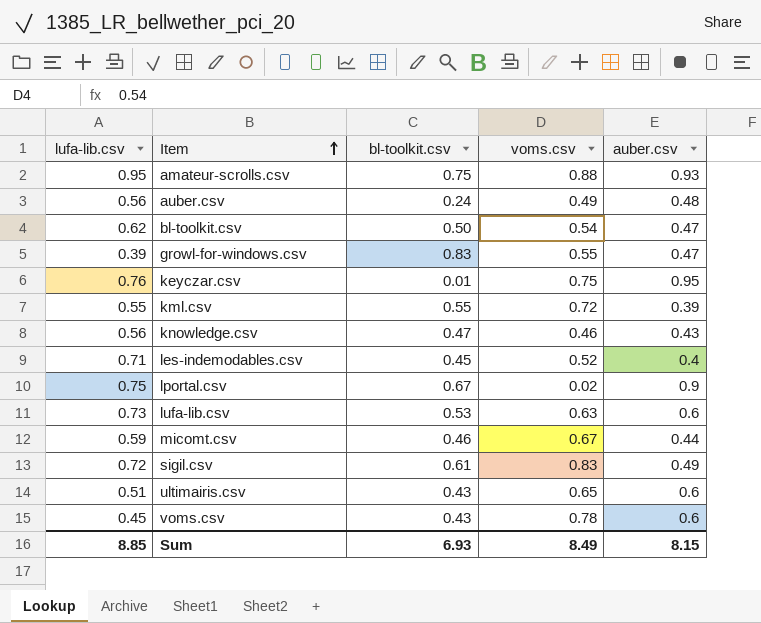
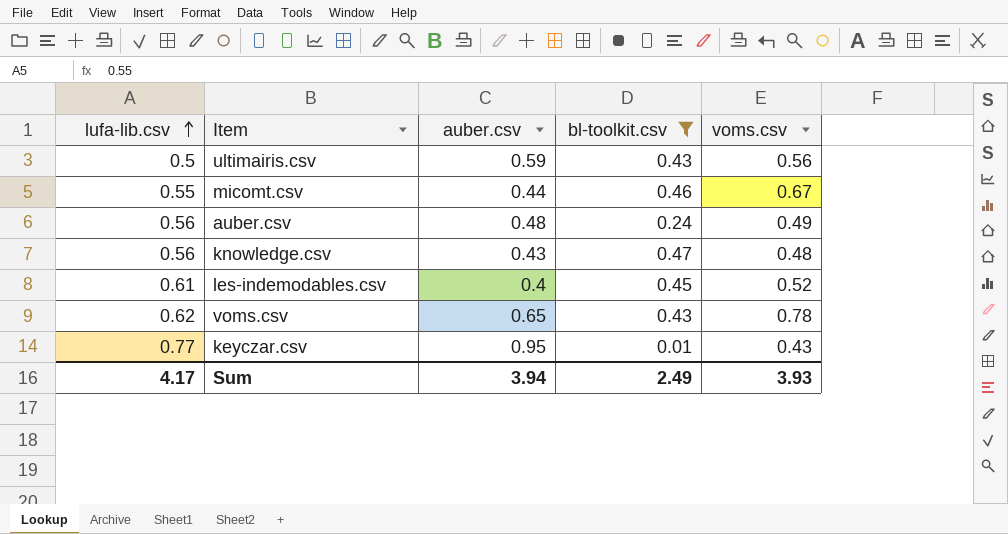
filter: none -> bl-toolkit.csv <= 0.47
row order: Item ascending -> lufa-lib.csv ascending
column auber.csv | position: 5 -> 3
ultimairis.csv | lufa-lib.csv: 0.51 -> 0.5
ultimairis.csv | auber.csv: 0.6 -> 0.59
ultimairis.csv | voms.csv: 0.65 -> 0.56
micomt.csv | lufa-lib.csv: 0.59 -> 0.55
knowledge.csv | voms.csv: 0.46 -> 0.48
les-indemodables.csv | lufa-lib.csv: 0.71 -> 0.61
voms.csv | lufa-lib.csv: 0.45 -> 0.62
voms.csv | auber.csv: 0.6 -> 0.65
keyczar.csv | lufa-lib.csv: 0.76 -> 0.77
keyczar.csv | voms.csv: 0.75 -> 0.43
Sum | lufa-lib.csv: 8.85 -> 4.17
Sum | auber.csv: 8.15 -> 3.94
Sum | bl-toolkit.csv: 6.93 -> 2.49
Sum | voms.csv: 8.49 -> 3.93

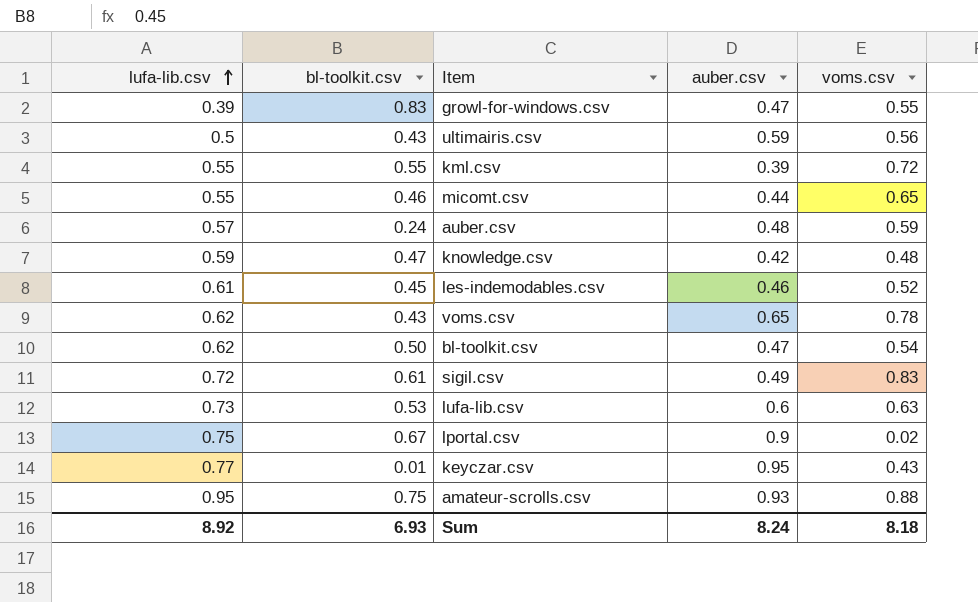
filter: bl-toolkit.csv <= 0.47 -> none
column bl-toolkit.csv | position: 4 -> 2
micomt.csv | voms.csv: 0.67 -> 0.65
auber.csv | lufa-lib.csv: 0.56 -> 0.57
auber.csv | voms.csv: 0.49 -> 0.59
knowledge.csv | lufa-lib.csv: 0.56 -> 0.59
knowledge.csv | auber.csv: 0.43 -> 0.42
les-indemodables.csv | auber.csv: 0.4 -> 0.46
Sum | lufa-lib.csv: 4.17 -> 8.92
Sum | bl-toolkit.csv: 2.49 -> 6.93
Sum | auber.csv: 3.94 -> 8.24
Sum | voms.csv: 3.93 -> 8.18

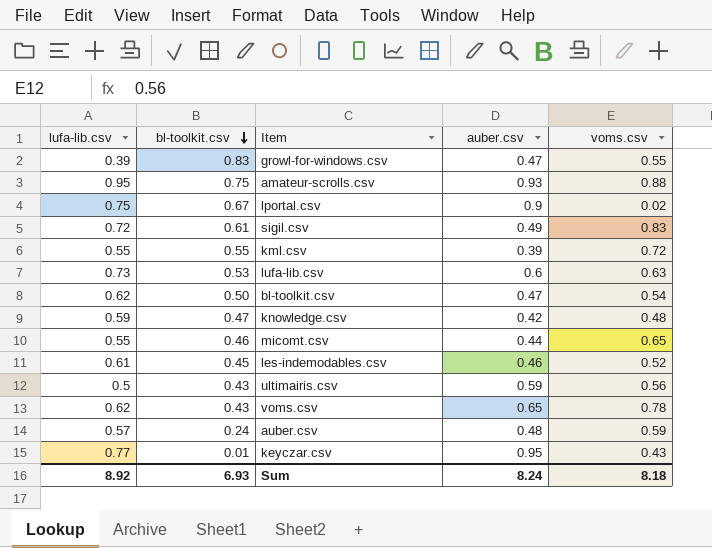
row order: lufa-lib.csv ascending -> bl-toolkit.csv descending

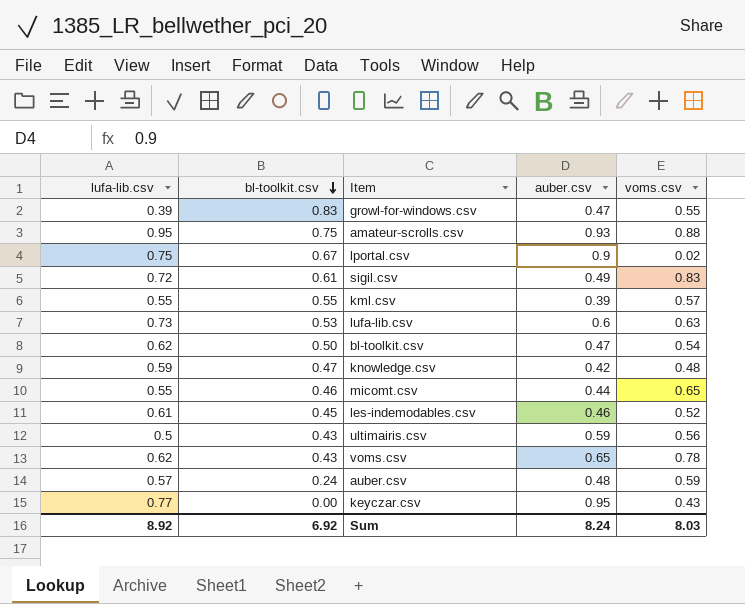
kml.csv | voms.csv: 0.72 -> 0.57
keyczar.csv | bl-toolkit.csv: 0.01 -> 0.00
Sum | bl-toolkit.csv: 6.93 -> 6.92
Sum | voms.csv: 8.18 -> 8.03

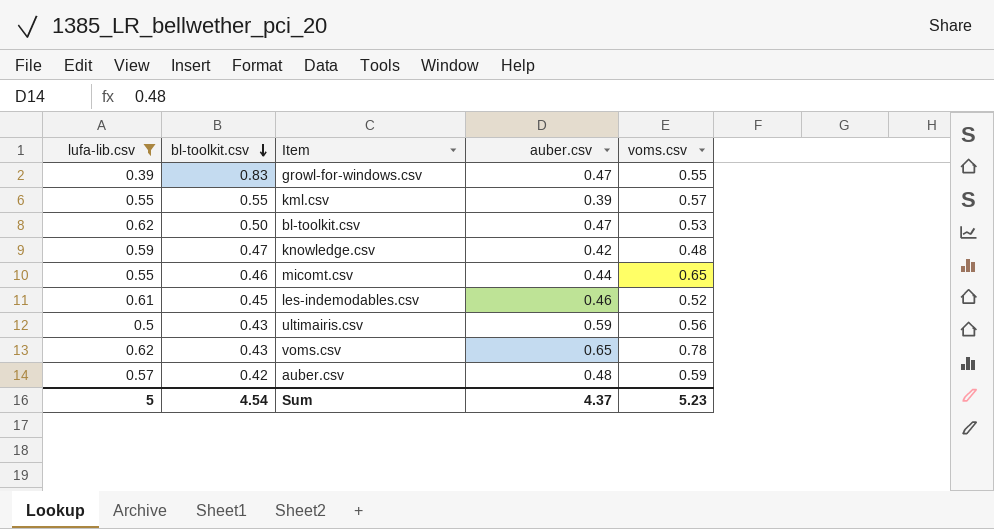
filter: none -> lufa-lib.csv <= 0.62
bl-toolkit.csv | voms.csv: 0.54 -> 0.53
auber.csv | bl-toolkit.csv: 0.24 -> 0.42
Sum | lufa-lib.csv: 8.92 -> 5
Sum | bl-toolkit.csv: 6.92 -> 4.54
Sum | auber.csv: 8.24 -> 4.37
Sum | voms.csv: 8.03 -> 5.23

